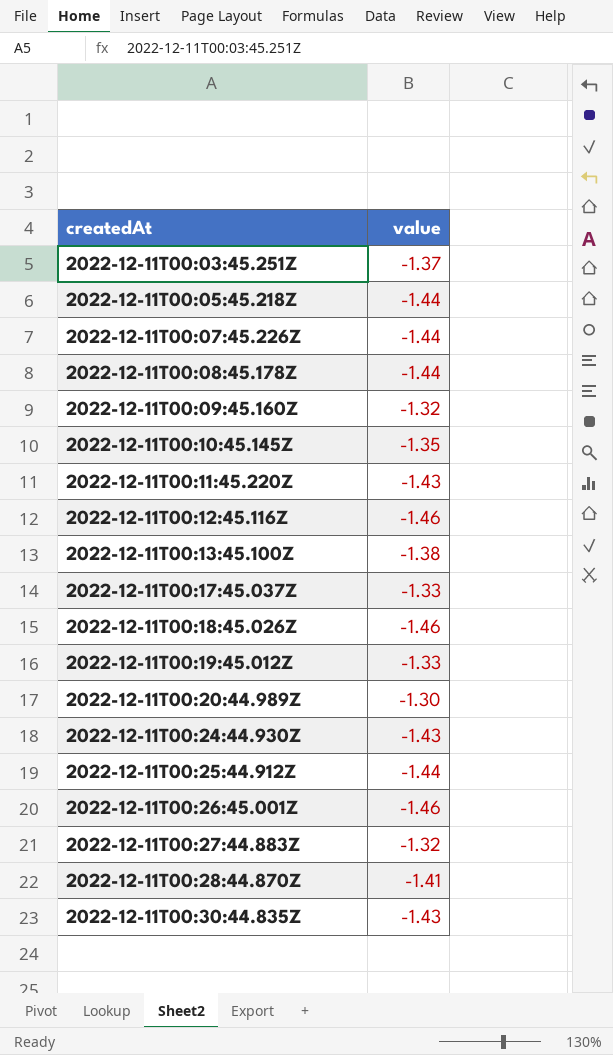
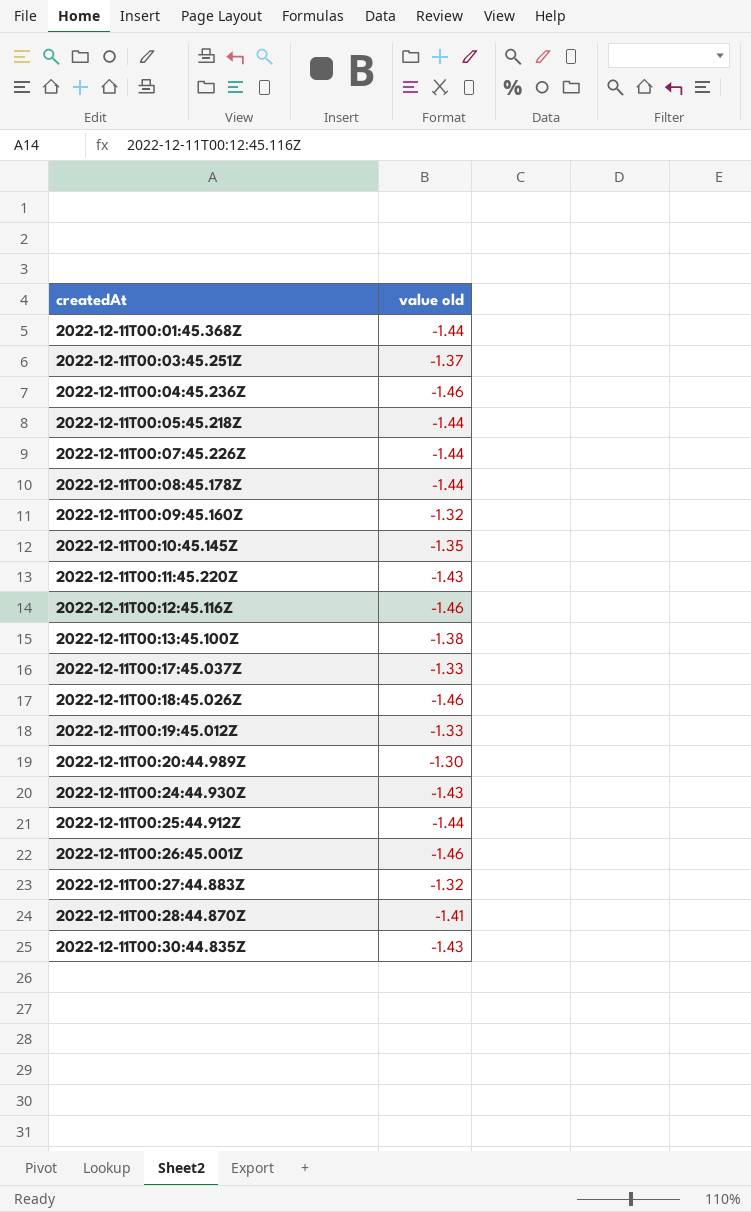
column name: value -> value old
row 2022-12-11T00:01:45.368Z: none -> -1.44
row 2022-12-11T00:04:45.236Z: none -> -1.46

